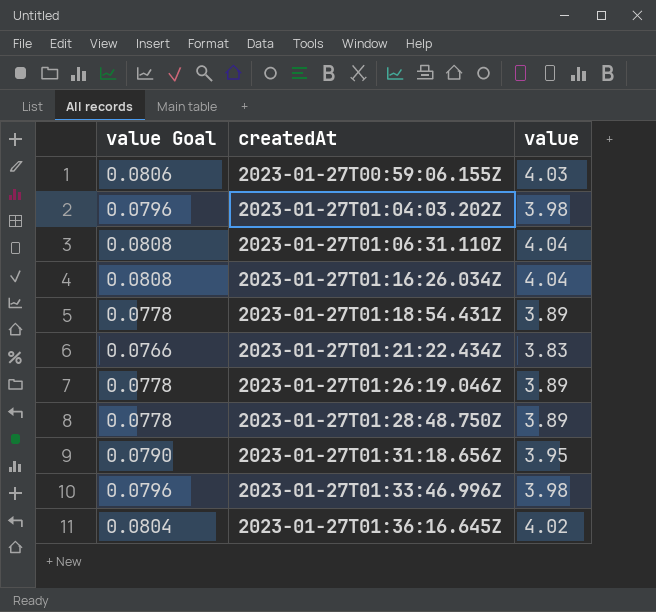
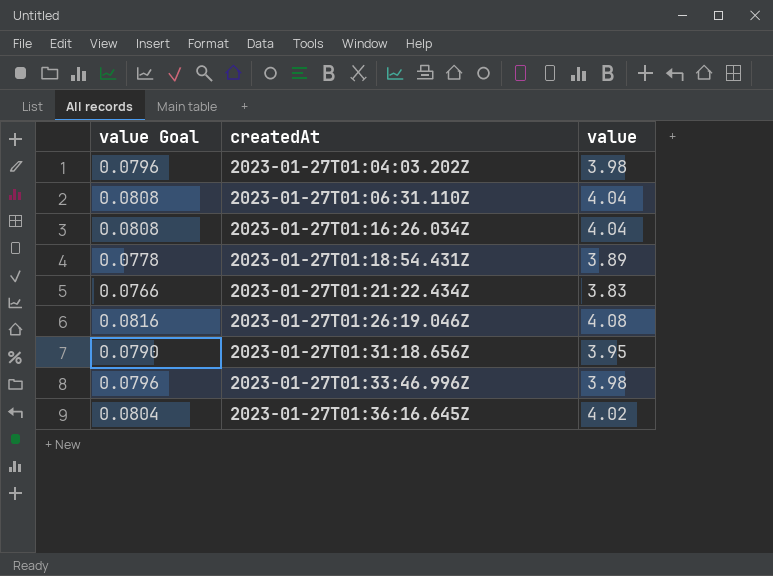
row 2023-01-27T00:59:06.155Z: 0.0806 | 4.03 -> none
row 2023-01-27T01:28:48.750Z: 0.0778 | 3.89 -> none
2023-01-27T01:26:19.046Z | value Goal: 0.0778 -> 0.0816
2023-01-27T01:26:19.046Z | value: 3.89 -> 4.08

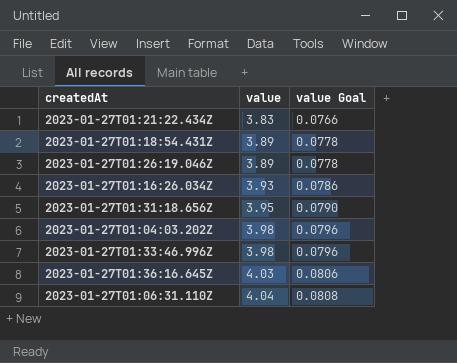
row order: createdAt ascending -> value ascending
column value Goal | position: 1 -> 3
2023-01-27T01:26:19.046Z | value: 4.08 -> 3.89
2023-01-27T01:26:19.046Z | value Goal: 0.0816 -> 0.0778
2023-01-27T01:16:26.034Z | value: 4.04 -> 3.93
2023-01-27T01:16:26.034Z | value Goal: 0.0808 -> 0.0786
2023-01-27T01:36:16.645Z | value: 4.02 -> 4.03
2023-01-27T01:36:16.645Z | value Goal: 0.0804 -> 0.0806

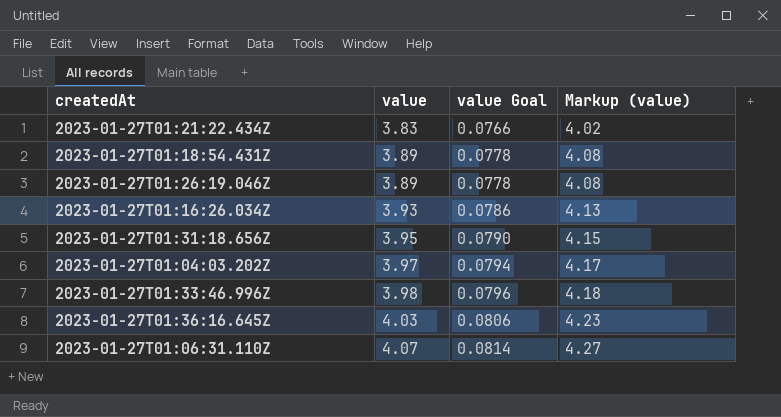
column Markup (value) | formula: none -> [value] * 1.05
2023-01-27T01:04:03.202Z | value: 3.98 -> 3.97
2023-01-27T01:04:03.202Z | value Goal: 0.0796 -> 0.0794
2023-01-27T01:06:31.110Z | value: 4.04 -> 4.07
2023-01-27T01:06:31.110Z | value Goal: 0.0808 -> 0.0814

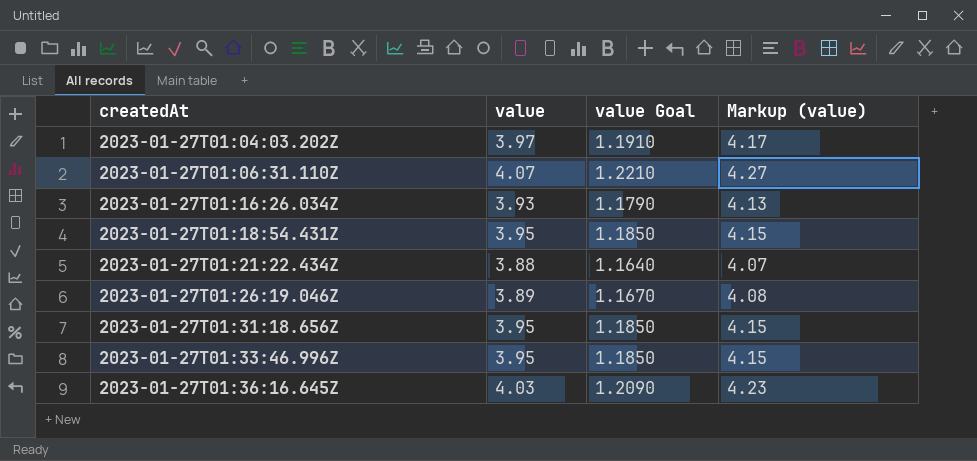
row order: value ascending -> createdAt ascending
column value Goal | formula: [value] * 0.02 -> [value] * 0.3
2023-01-27T01:18:54.431Z | value: 3.89 -> 3.95
2023-01-27T01:18:54.431Z | Markup (value): 4.08 -> 4.15
2023-01-27T01:21:22.434Z | value: 3.83 -> 3.88
2023-01-27T01:21:22.434Z | Markup (value): 4.02 -> 4.07
2023-01-27T01:33:46.996Z | value: 3.98 -> 3.95
2023-01-27T01:33:46.996Z | Markup (value): 4.18 -> 4.15

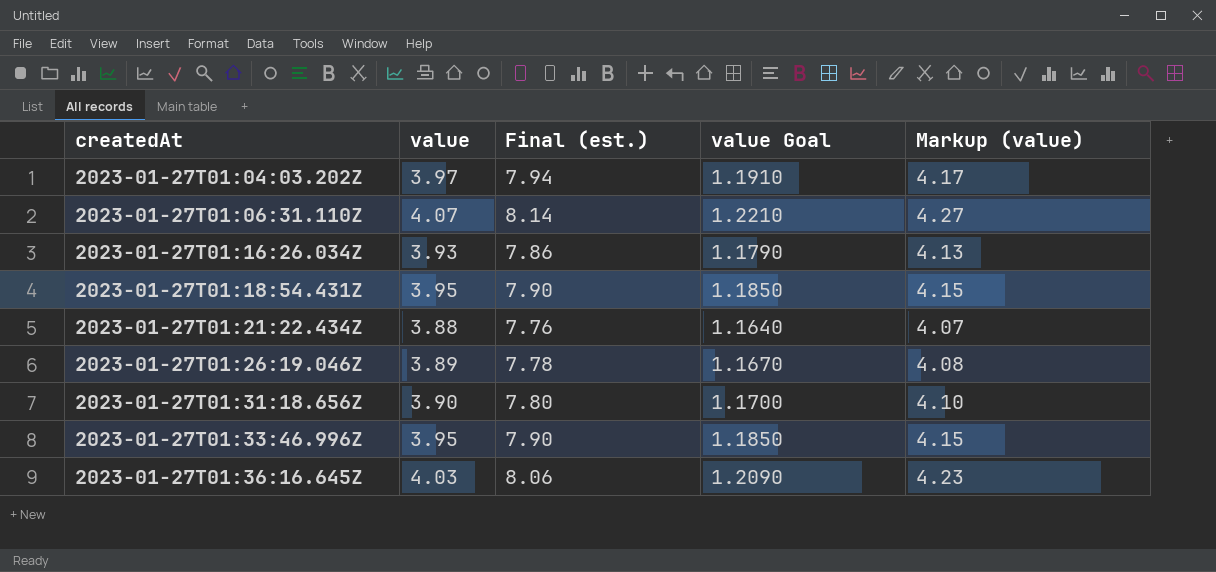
column Final (est.) | formula: none -> [value] * 2
2023-01-27T01:31:18.656Z | value: 3.95 -> 3.90
2023-01-27T01:31:18.656Z | value Goal: 1.1850 -> 1.1700
2023-01-27T01:31:18.656Z | Markup (value): 4.15 -> 4.10

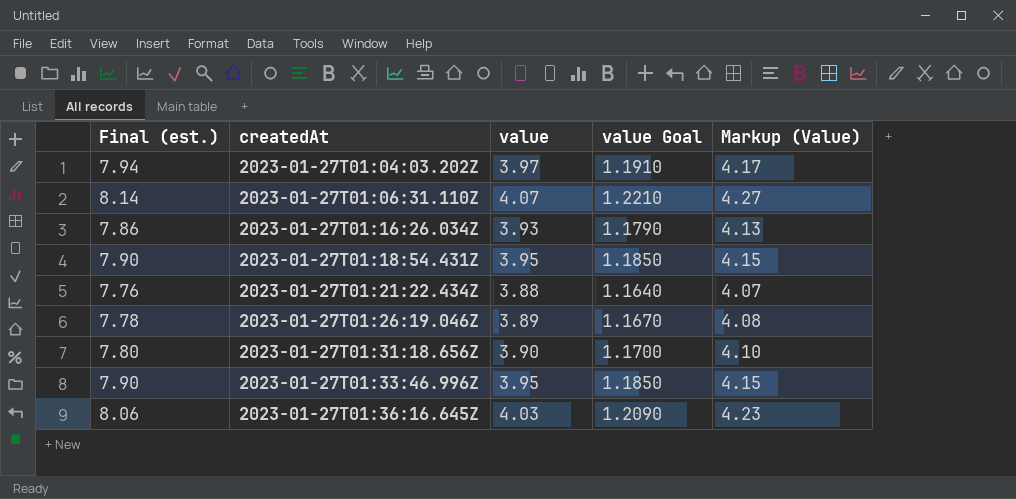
column Final (est.) | position: 3 -> 1
column name: Markup (value) -> Markup (Value)

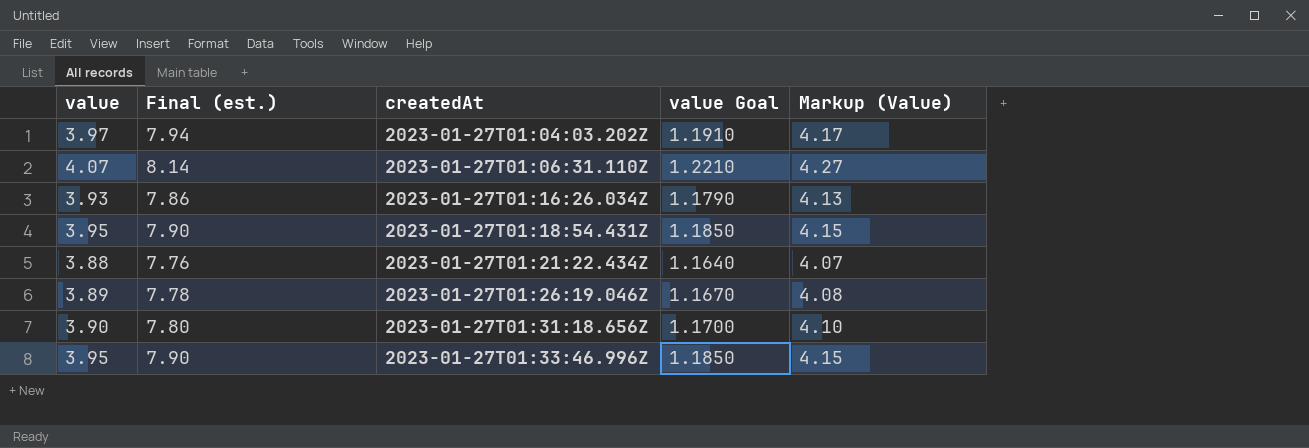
column value | position: 3 -> 1
row 2023-01-27T01:36:16.645Z: 8.06 | 4.03 | 1.2090 | 4.23 -> none

